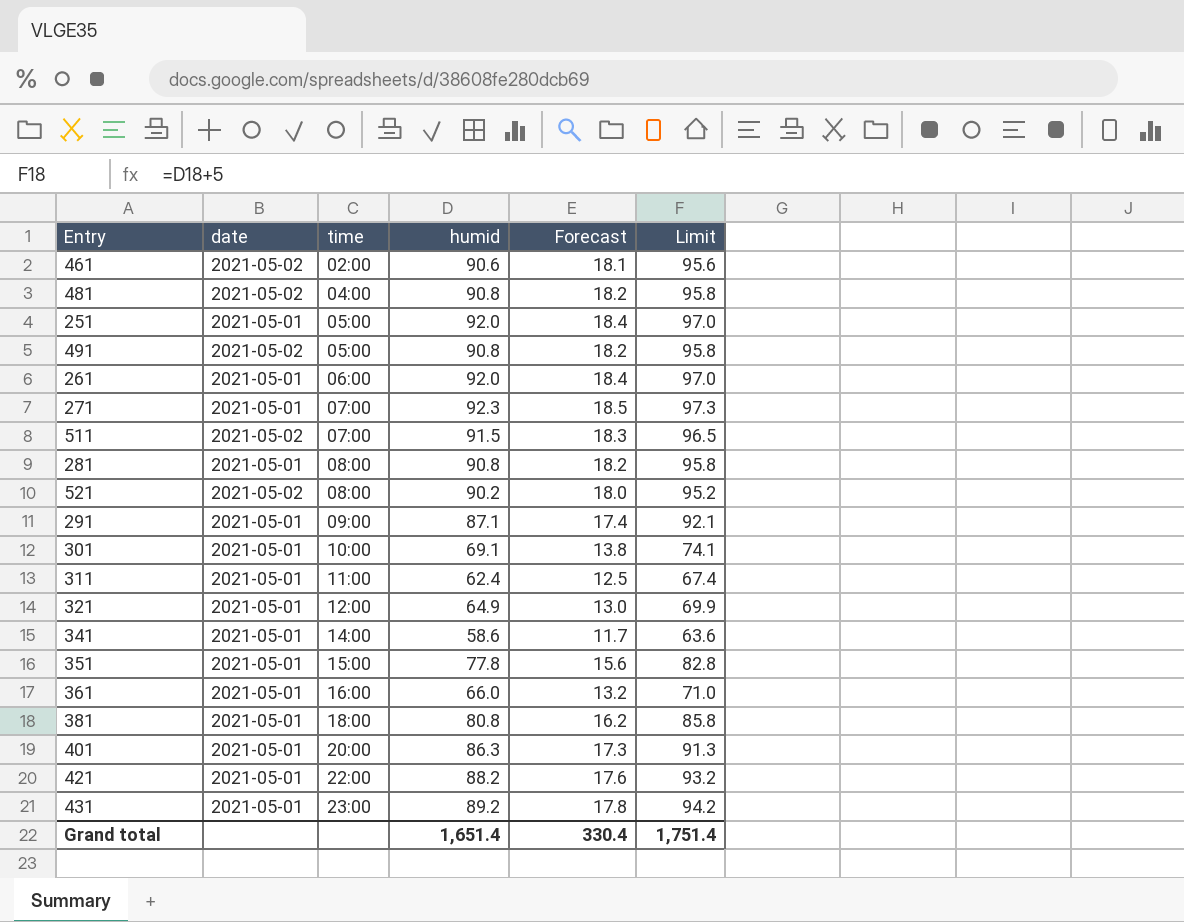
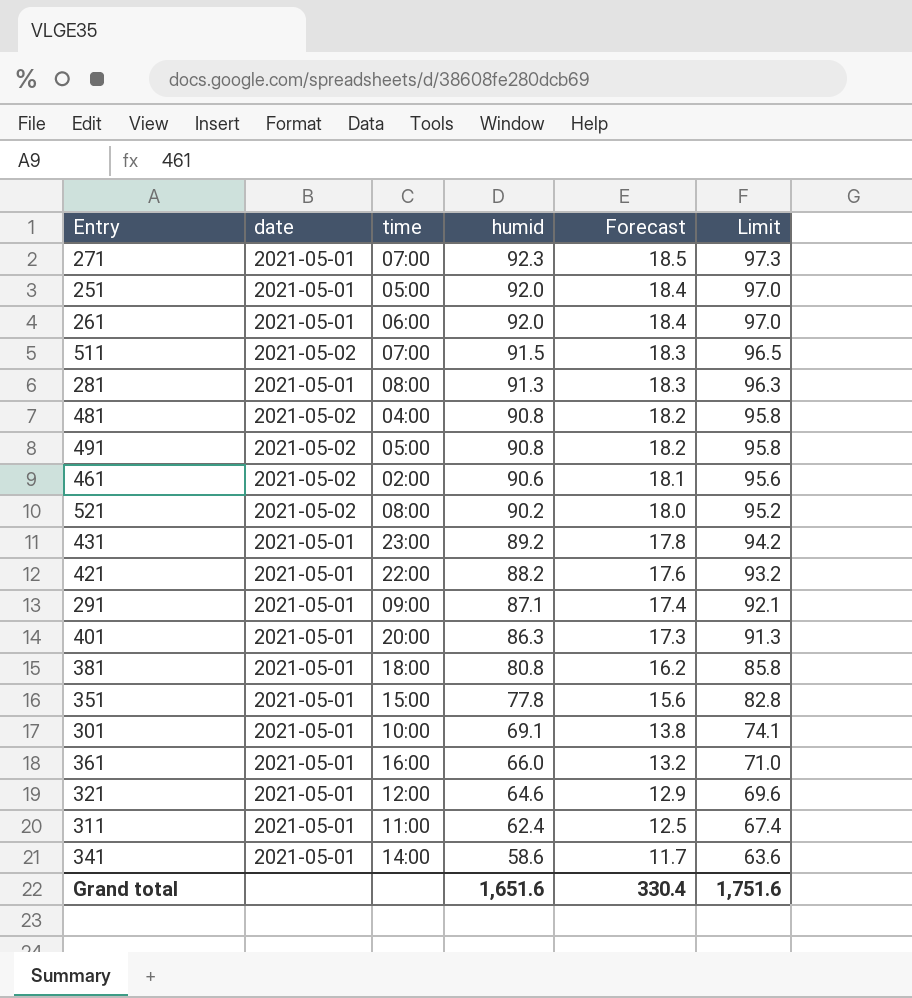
row order: time ascending -> humid descending
281 | humid: 90.8 -> 91.3
281 | Forecast: 18.2 -> 18.3
281 | Limit: 95.8 -> 96.3
321 | humid: 64.9 -> 64.6
321 | Forecast: 13.0 -> 12.9
321 | Limit: 69.9 -> 69.6
Grand total | humid: 1,651.4 -> 1,651.6
Grand total | Limit: 1,751.4 -> 1,751.6

